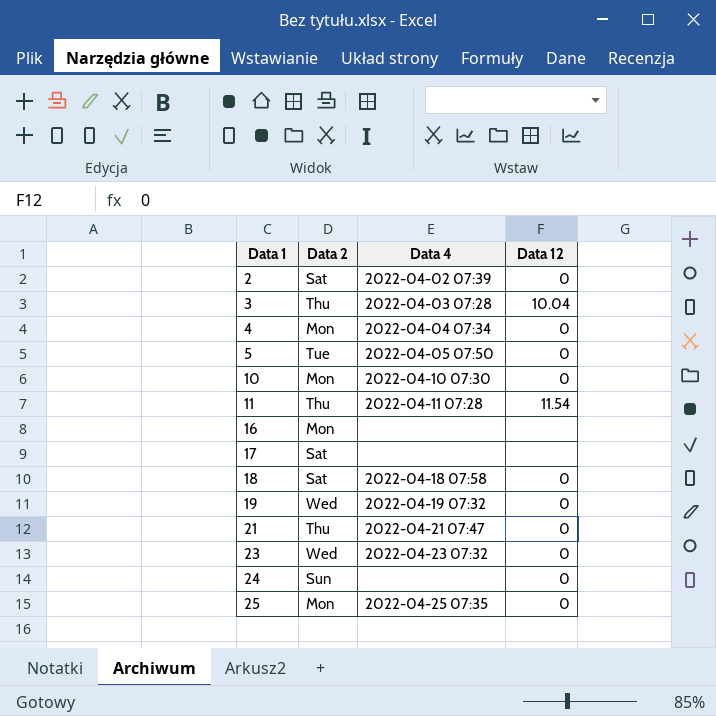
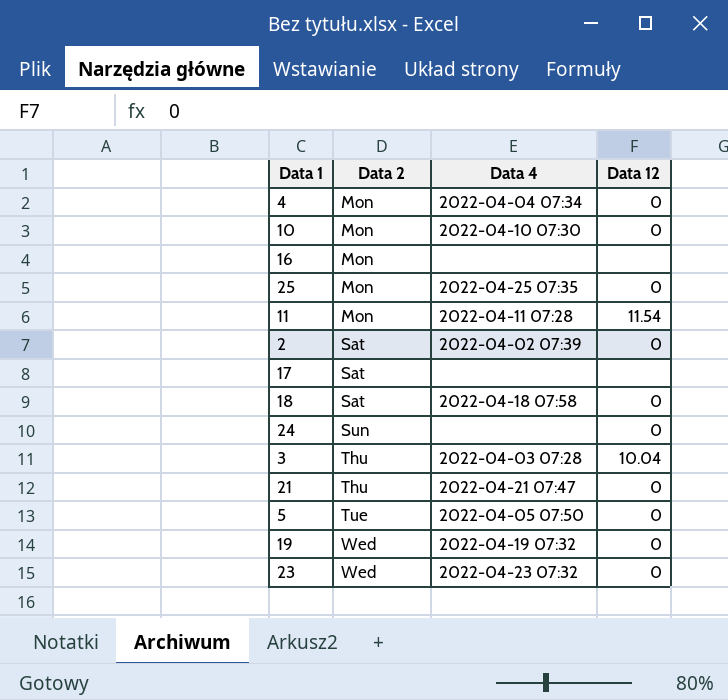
row order: Data 1 ascending -> Data 2 ascending
11 | Data 2: Thu -> Mon

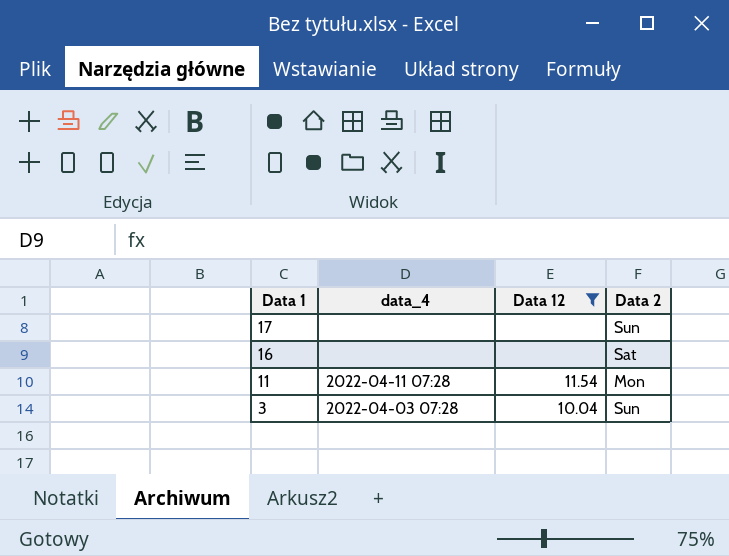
filter: none -> Data 12 != 0
row order: Data 2 ascending -> Data 1 descending
column name: Data 4 -> data_4
column Data 2 | position: 2 -> 4
17 | Data 2: Sat -> Sun
16 | Data 2: Mon -> Sat
3 | Data 2: Thu -> Sun

